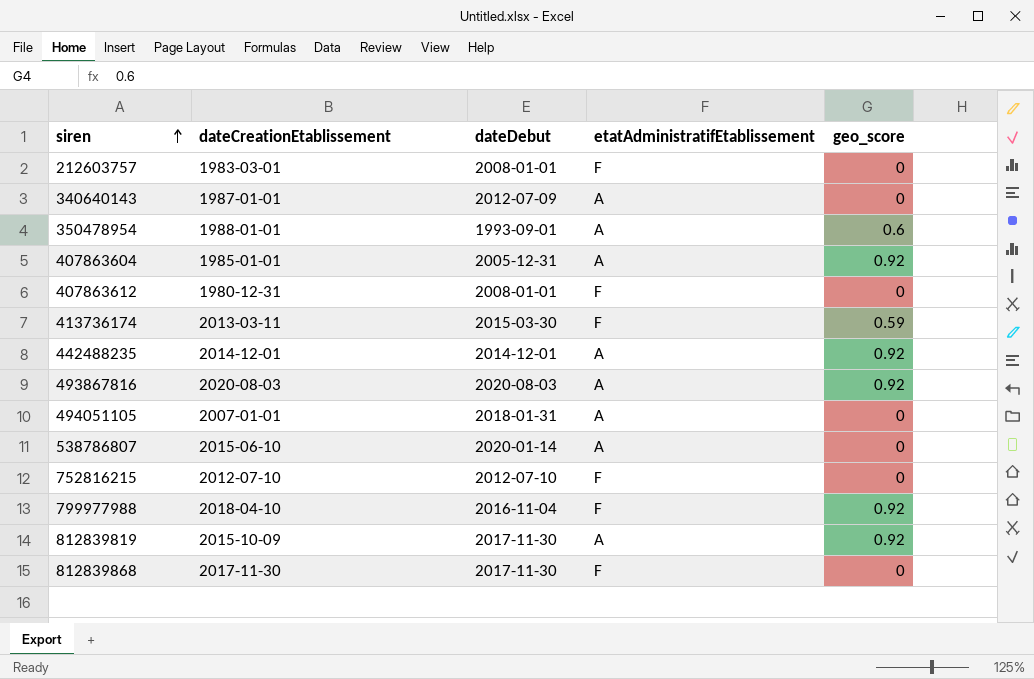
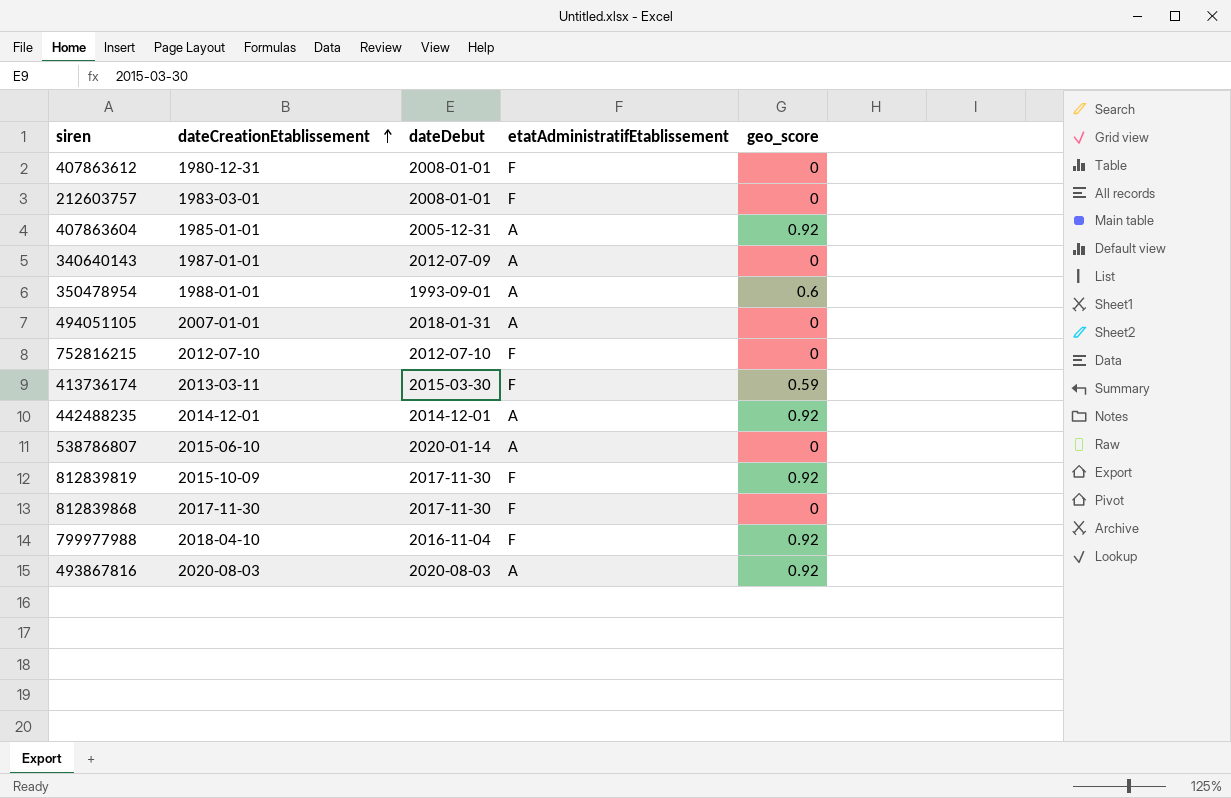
row order: siren ascending -> dateCreationEtablissement ascending
812839819 | etatAdministratifEtablissement: A -> F

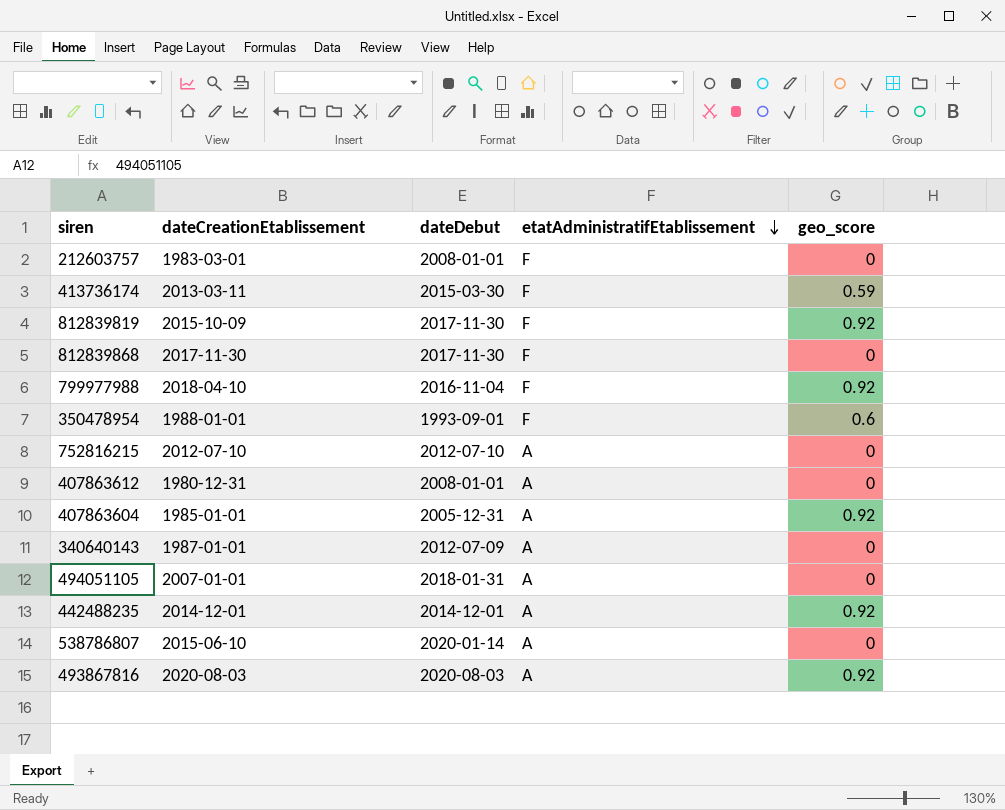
row order: dateCreationEtablissement ascending -> etatAdministratifEtablissement descending
350478954 | etatAdministratifEtablissement: A -> F
752816215 | etatAdministratifEtablissement: F -> A
407863612 | etatAdministratifEtablissement: F -> A

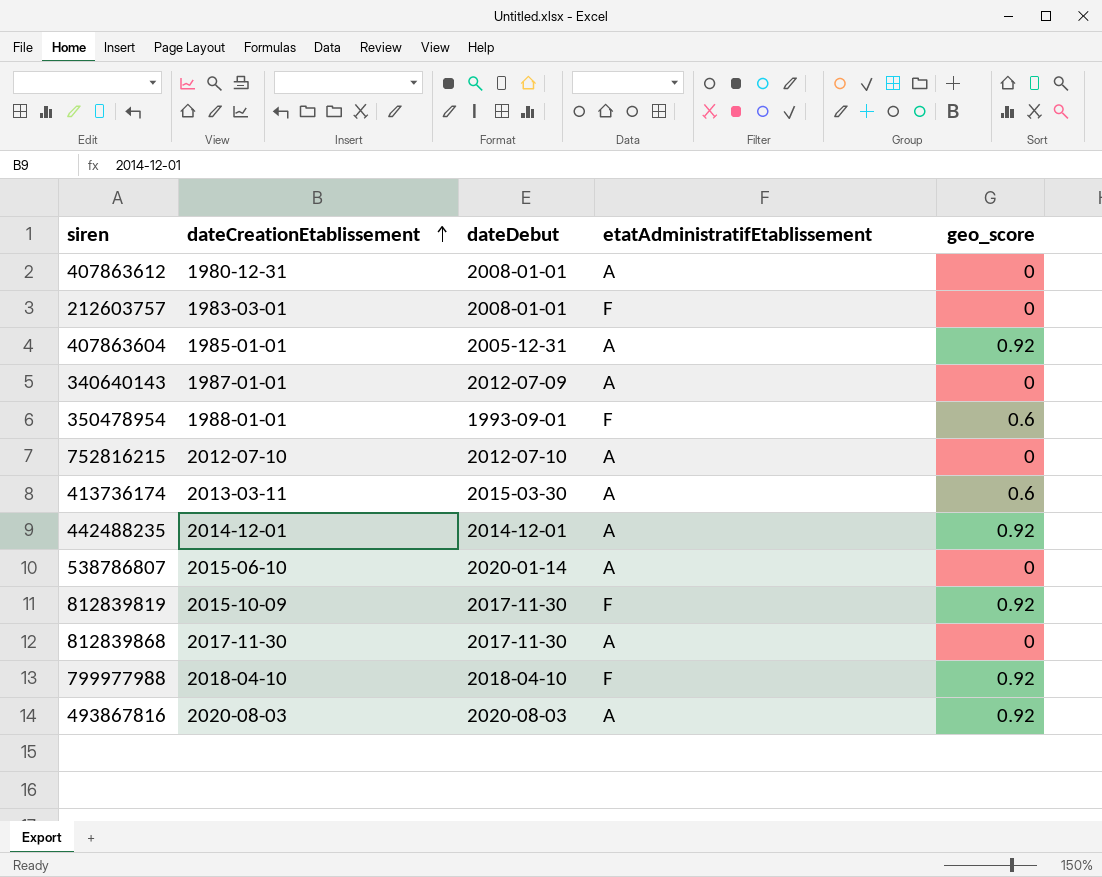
row order: etatAdministratifEtablissement descending -> dateCreationEtablissement ascending
row 494051105: 2007-01-01 | 2018-01-31 | A | 0 -> none
413736174 | etatAdministratifEtablissement: F -> A
413736174 | geo_score: 0.59 -> 0.6
812839868 | etatAdministratifEtablissement: F -> A
799977988 | dateDebut: 2016-11-04 -> 2018-04-10

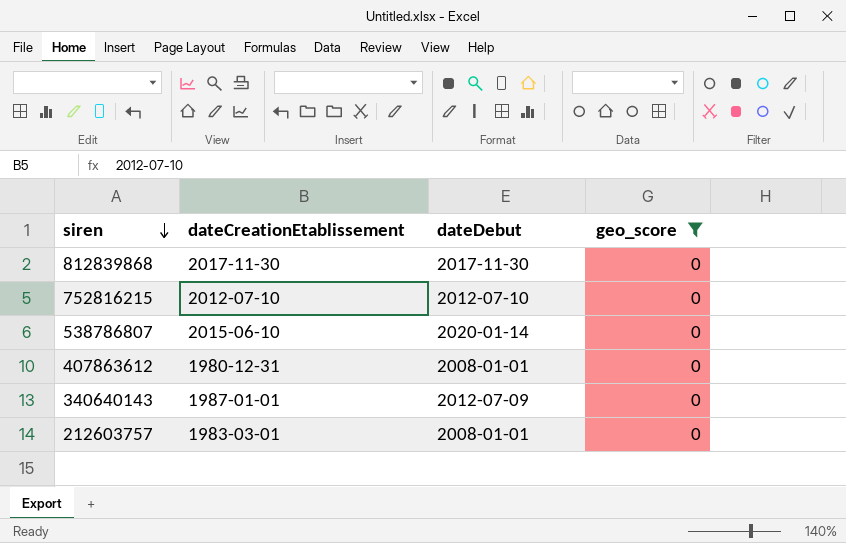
filter: none -> geo_score = 0
row order: dateCreationEtablissement ascending -> siren descending
column etatAdministratifEtablissement | position: 4 -> none

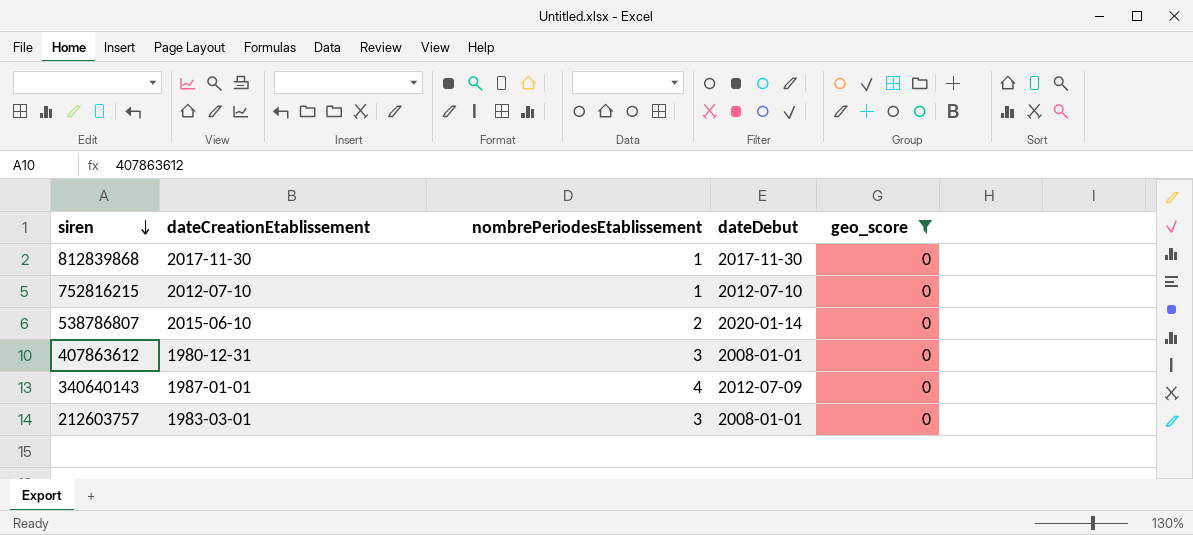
column nombrePeriodesEtablissement | position: none -> 3

